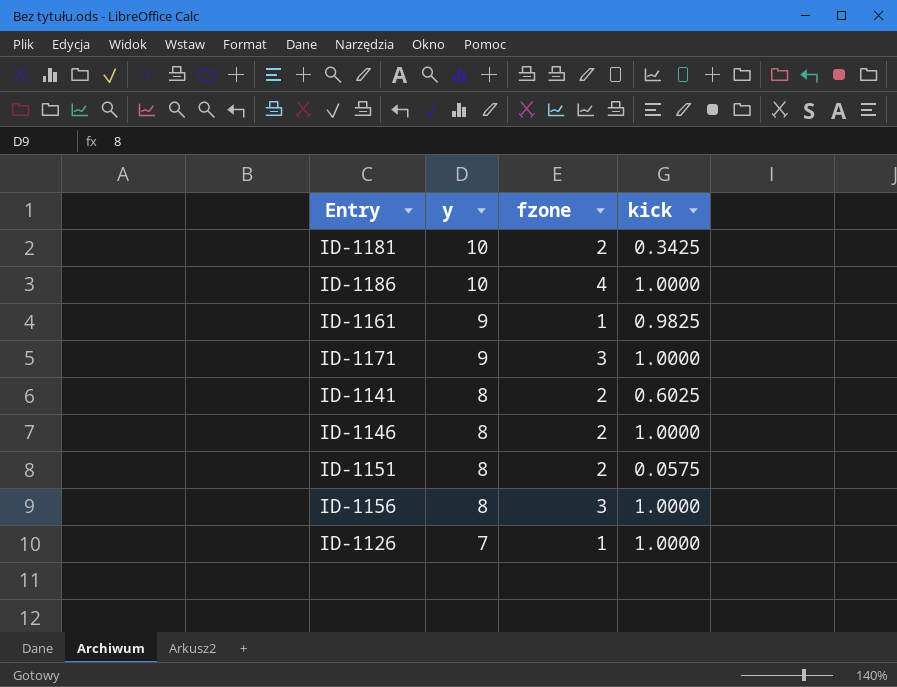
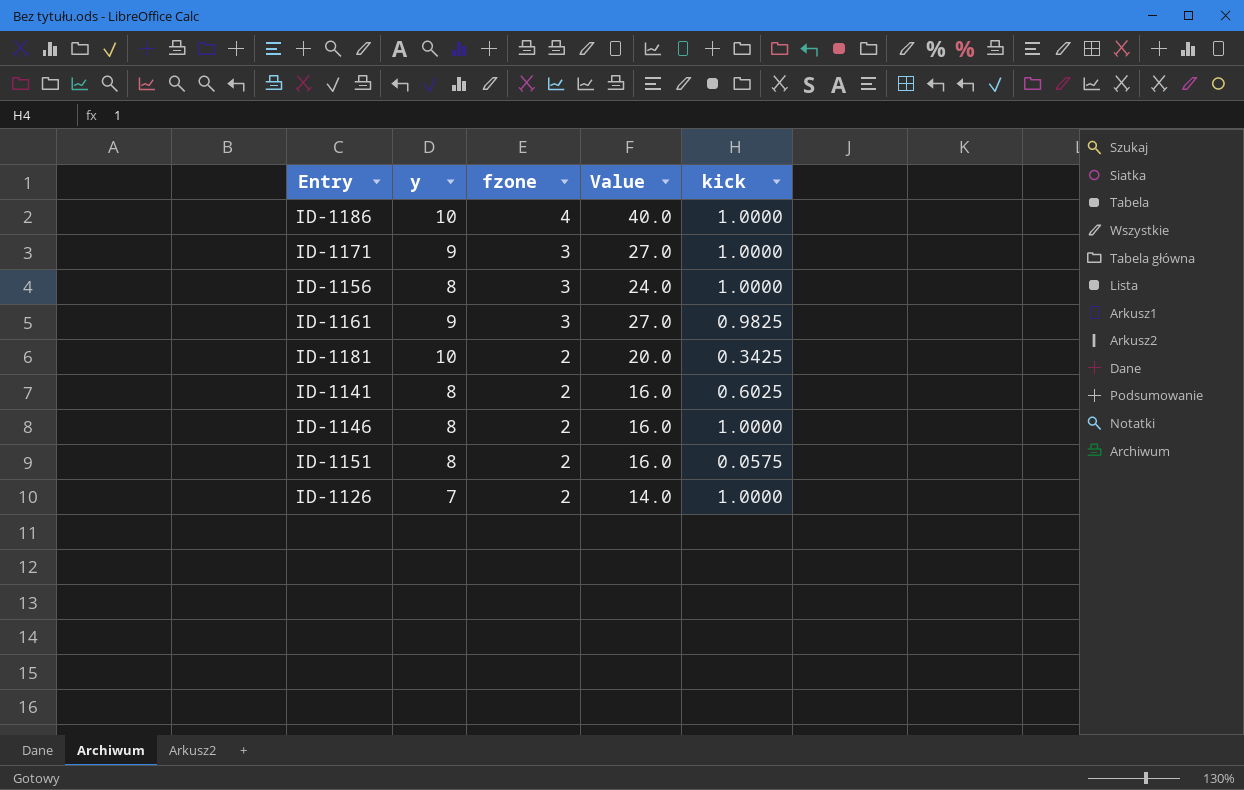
row order: y descending -> fzone descending
column Value | formula: none -> [y] * [fzone]
ID-1161 | fzone: 1 -> 3
ID-1126 | fzone: 1 -> 2

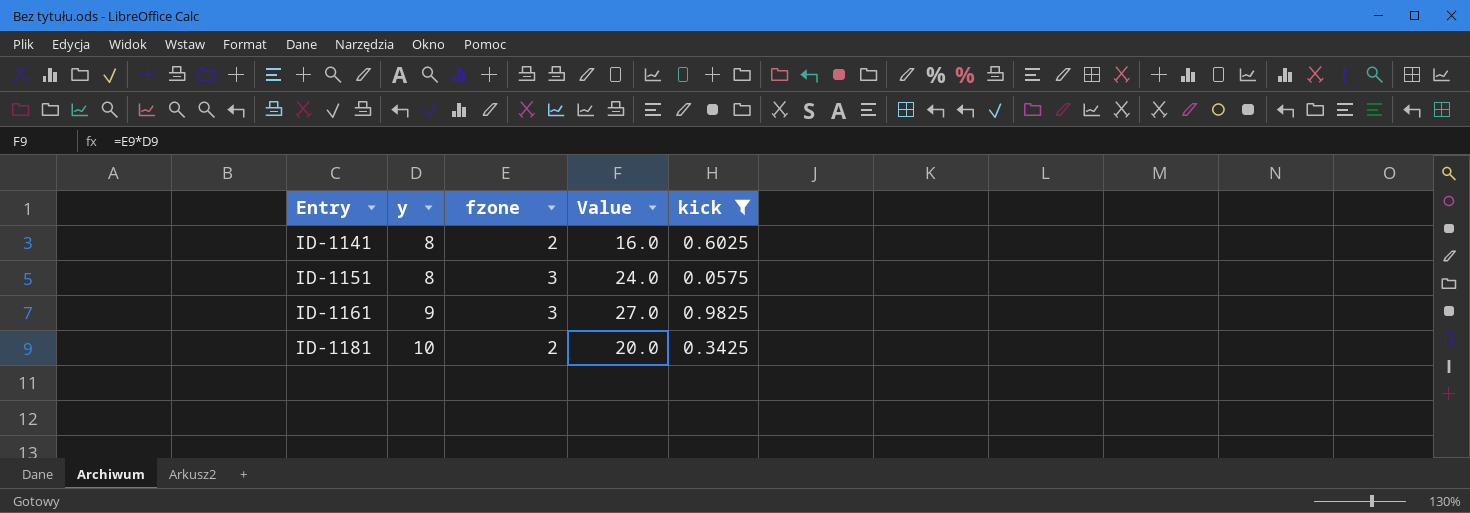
filter: none -> kick != 1.0000
row order: fzone descending -> Entry ascending
ID-1151 | fzone: 2 -> 3
ID-1151 | Value: 16.0 -> 24.0

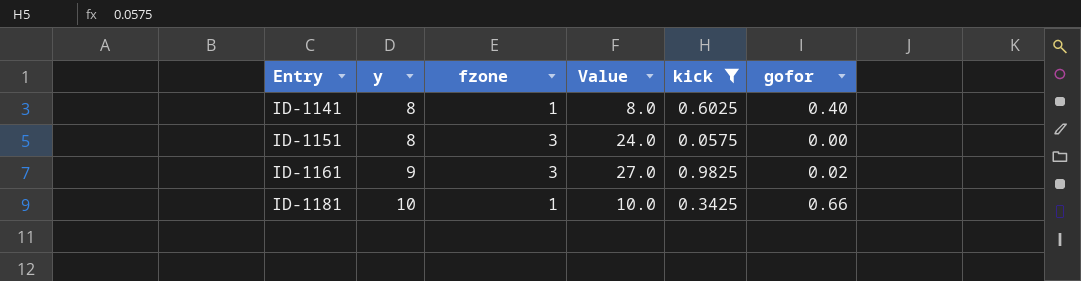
column gofor | position: none -> 6
ID-1141 | fzone: 2 -> 1
ID-1141 | Value: 16.0 -> 8.0
ID-1181 | fzone: 2 -> 1
ID-1181 | Value: 20.0 -> 10.0

